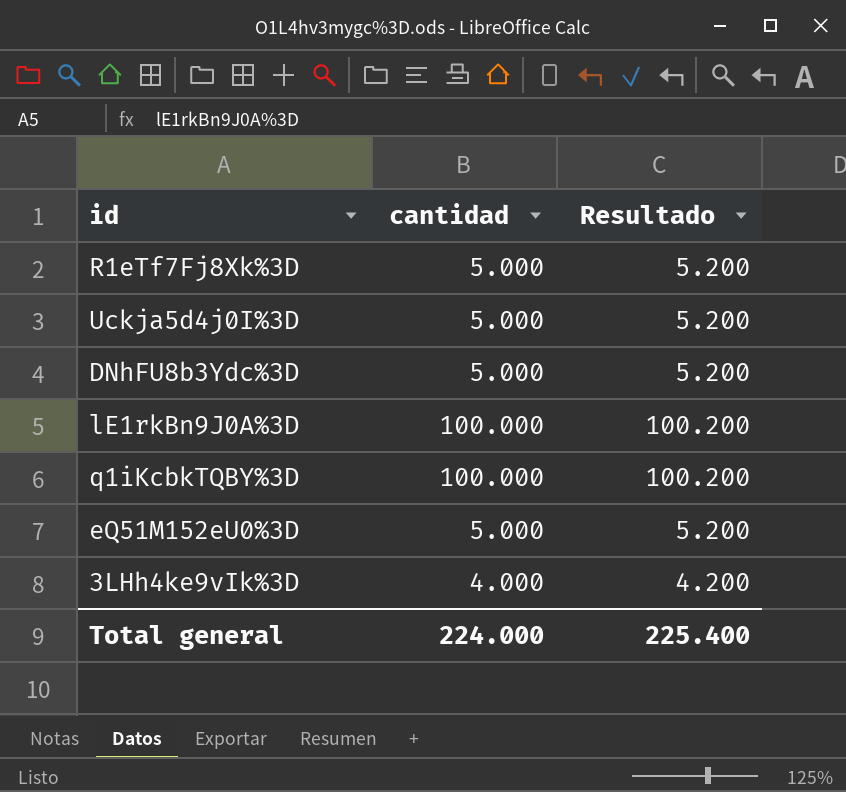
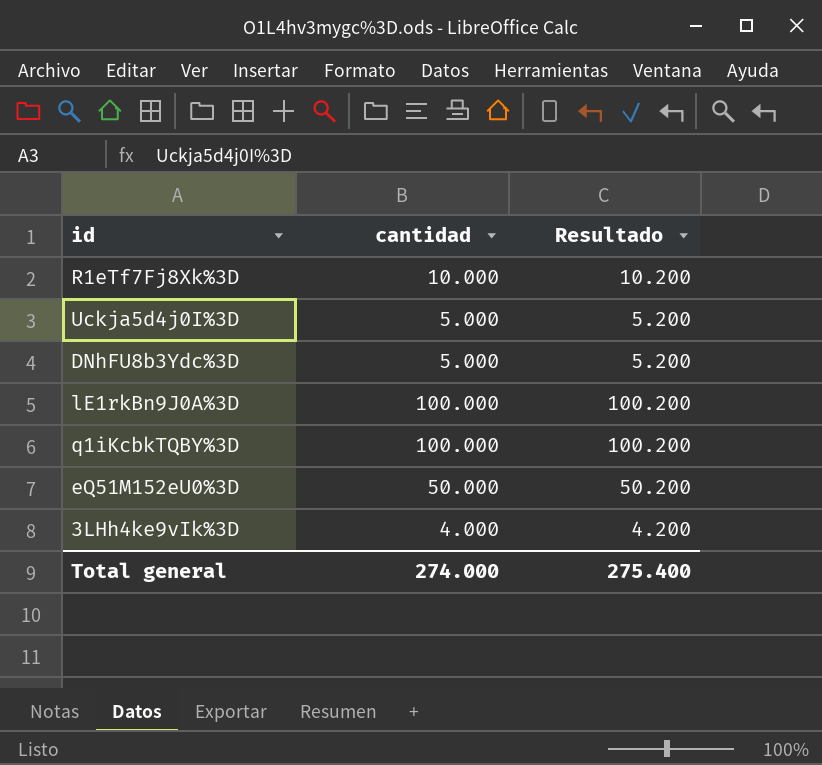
R1eTf7Fj8Xk%3D | cantidad: 5.000 -> 10.000
R1eTf7Fj8Xk%3D | Resultado: 5.200 -> 10.200
eQ51M152eU0%3D | cantidad: 5.000 -> 50.000
eQ51M152eU0%3D | Resultado: 5.200 -> 50.200
Total general | cantidad: 224.000 -> 274.000
Total general | Resultado: 225.400 -> 275.400

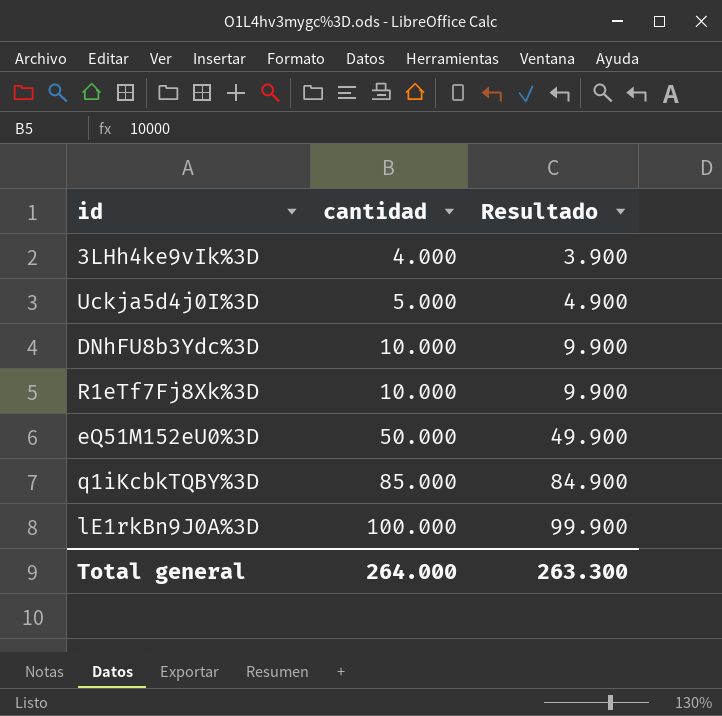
row order: none -> cantidad ascending
column Resultado | formula: [cantidad] + 200 -> [cantidad] - 100
DNhFU8b3Ydc%3D | cantidad: 5.000 -> 10.000
q1iKcbkTQBY%3D | cantidad: 100.000 -> 85.000
Total general | cantidad: 274.000 -> 264.000
Total general | Resultado: 275.400 -> 263.300

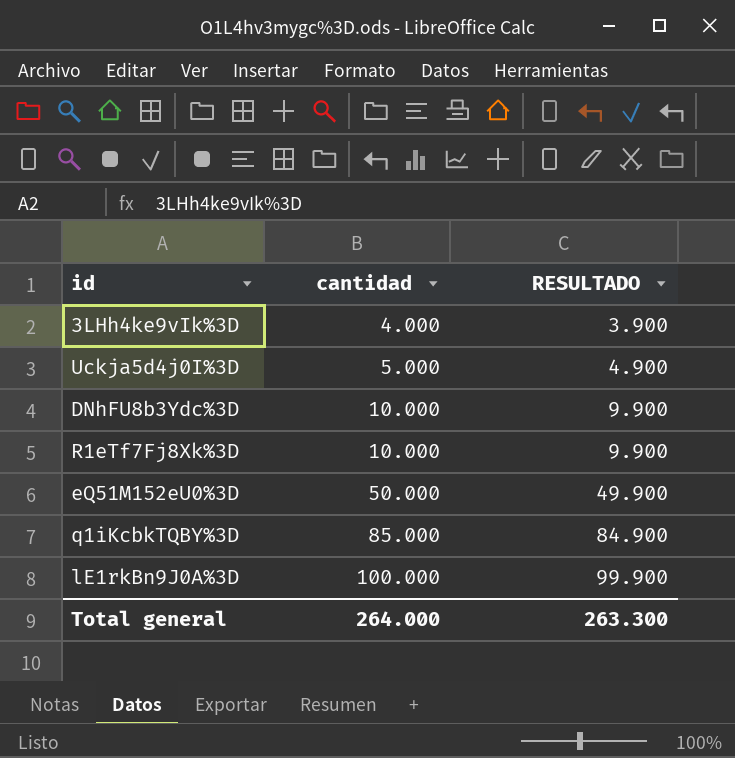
column name: Resultado -> RESULTADO

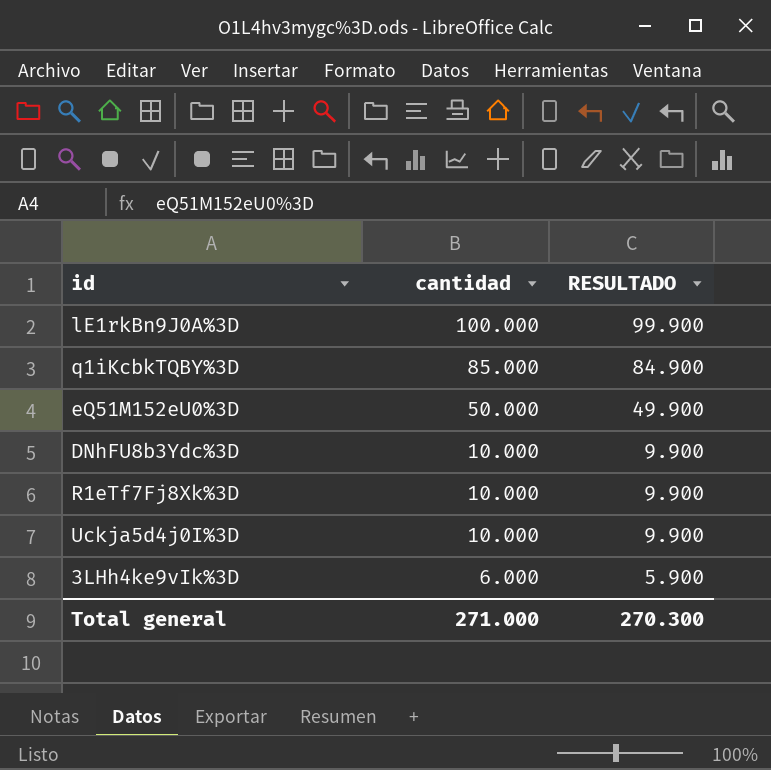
row order: cantidad ascending -> cantidad descending
Uckja5d4j0I%3D | cantidad: 5.000 -> 10.000
Uckja5d4j0I%3D | RESULTADO: 4.900 -> 9.900
3LHh4ke9vIk%3D | cantidad: 4.000 -> 6.000
3LHh4ke9vIk%3D | RESULTADO: 3.900 -> 5.900
Total general | cantidad: 264.000 -> 271.000
Total general | RESULTADO: 263.300 -> 270.300

